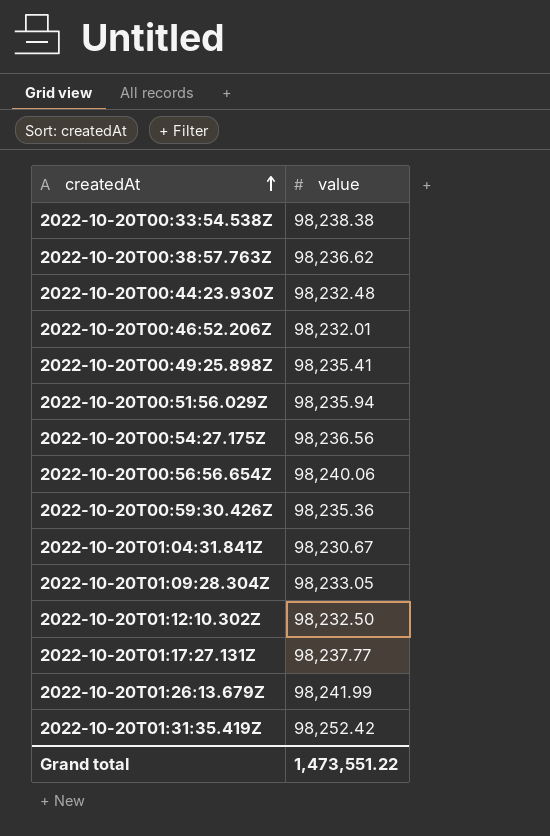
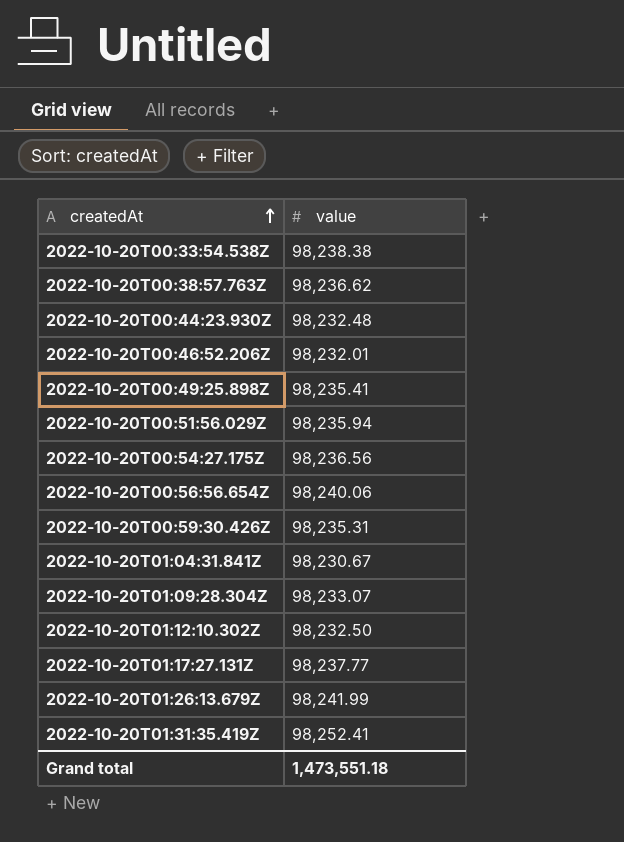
2022-10-20T00:59:30.426Z | value: 98,235.36 -> 98,235.31
2022-10-20T01:09:28.304Z | value: 98,233.05 -> 98,233.07
2022-10-20T01:31:35.419Z | value: 98,252.42 -> 98,252.41
Grand total | value: 1,473,551.22 -> 1,473,551.18

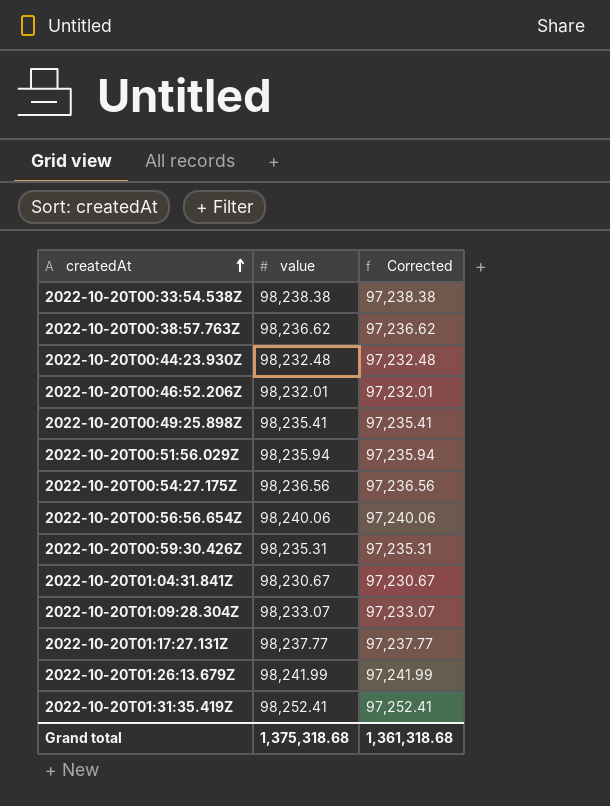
column Corrected | formula: none -> [value] - 1000
row 2022-10-20T01:12:10.302Z: 98,232.50 -> none
Grand total | value: 1,473,551.18 -> 1,375,318.68

